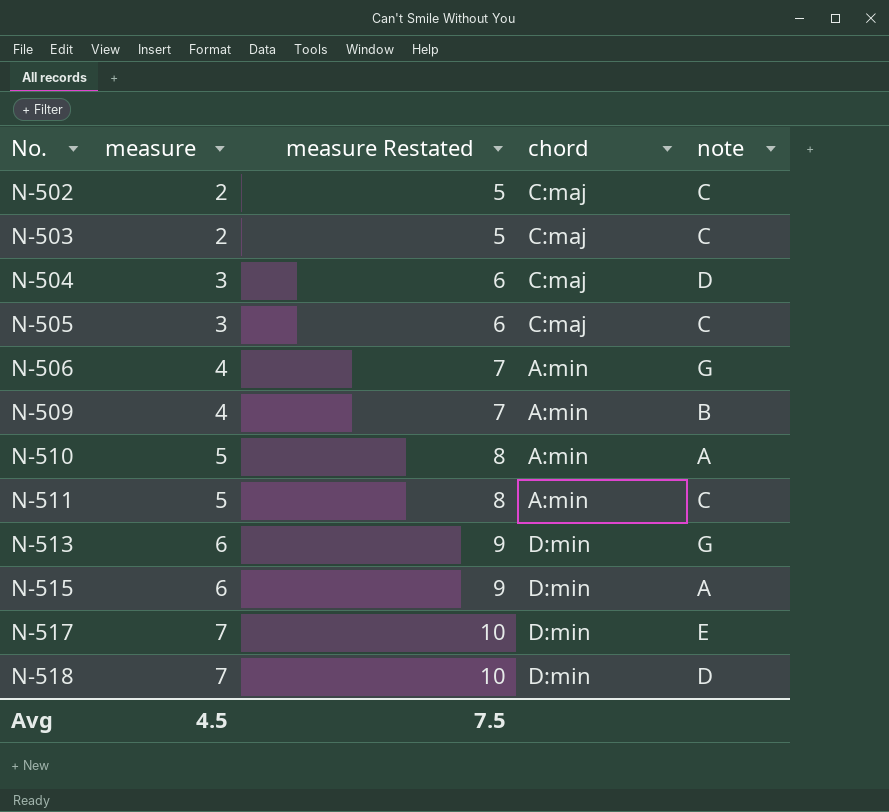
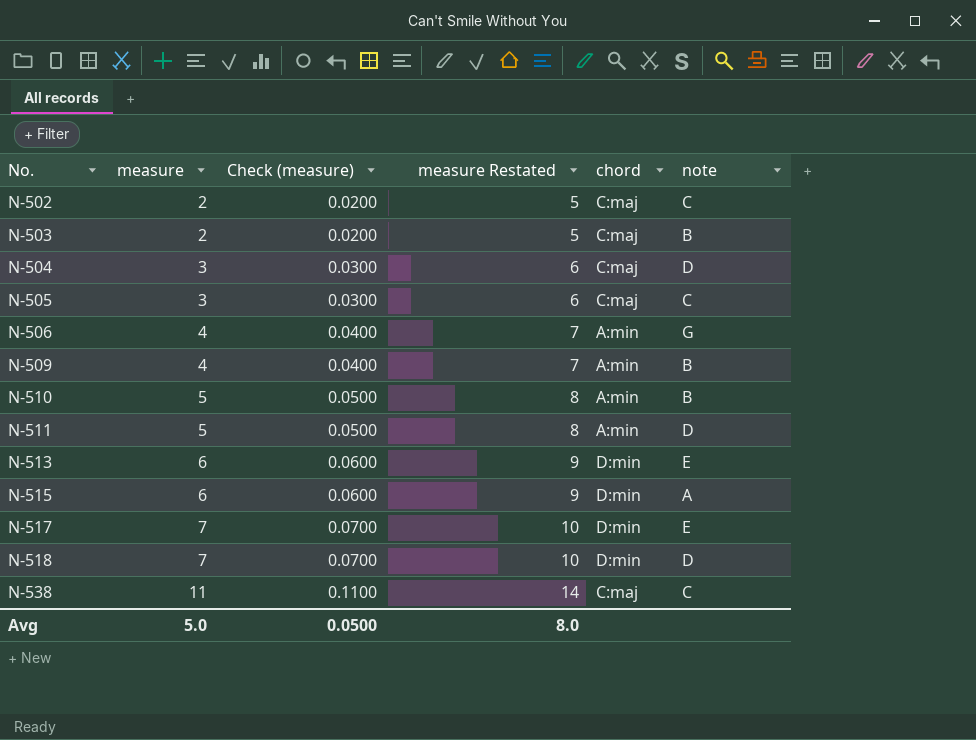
column Check (measure) | formula: none -> [measure] * 0.01
N-503 | note: C -> B
N-510 | note: A -> B
N-511 | note: C -> D
N-513 | note: G -> E
row N-538: none -> 11 | 0.1100 | 14 | C:maj | C
Avg | measure: 4.5 -> 5.0
Avg | measure Restated: 7.5 -> 8.0

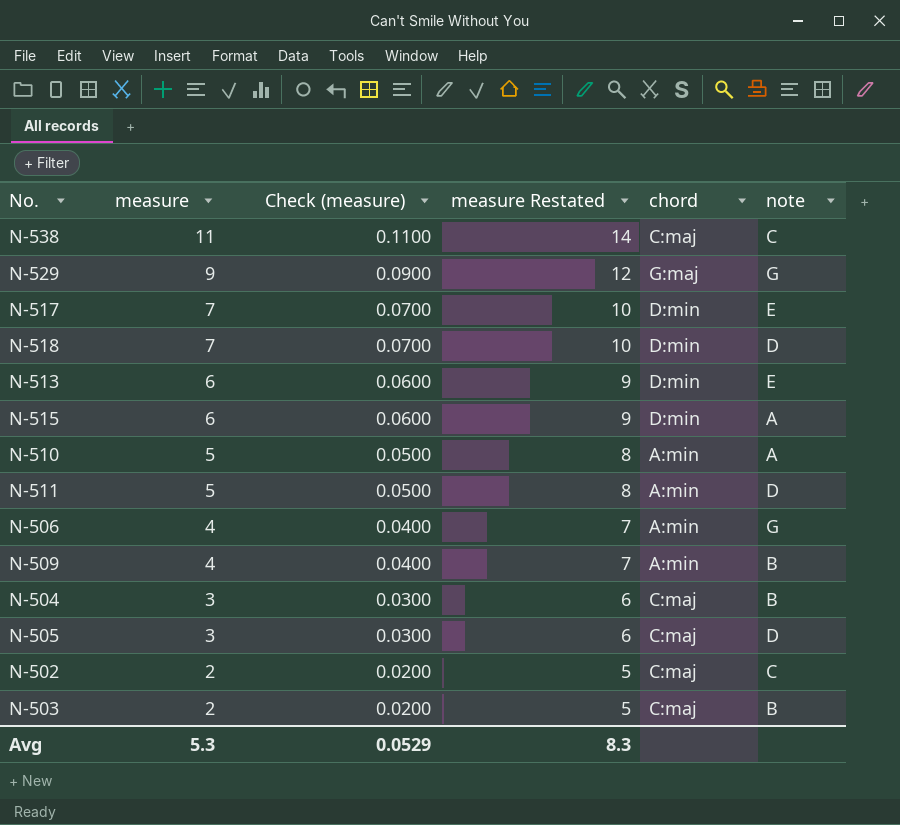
row order: No. ascending -> measure descending
row N-529: none -> 9 | 0.0900 | 12 | G:maj | G
N-510 | note: B -> A
N-504 | note: D -> B
N-505 | note: C -> D
Avg | measure: 5.0 -> 5.3
Avg | Check (measure): 0.0500 -> 0.0529
Avg | measure Restated: 8.0 -> 8.3

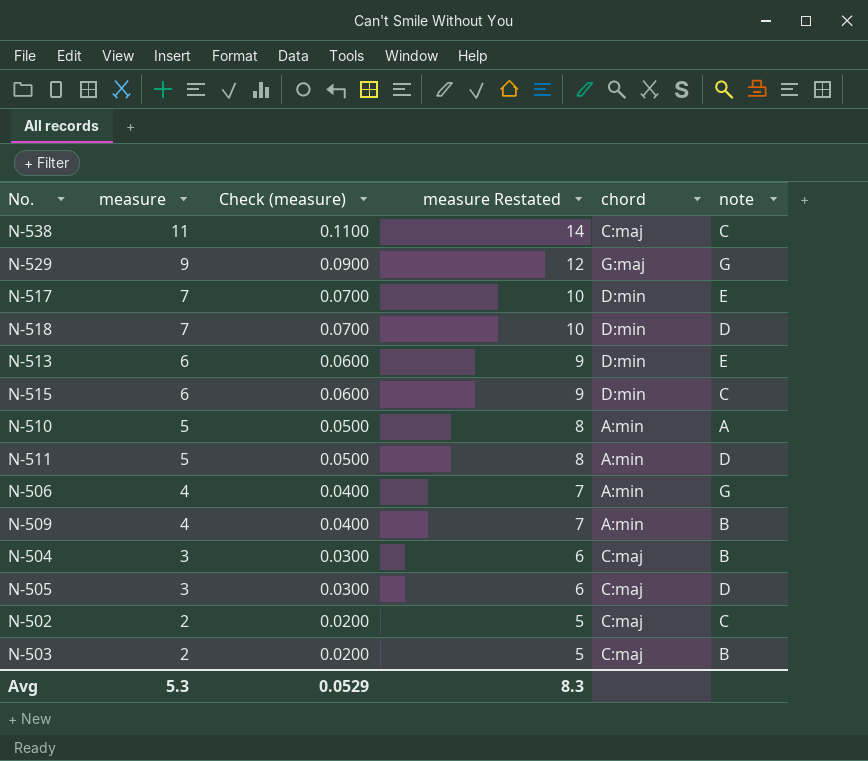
N-515 | note: A -> C

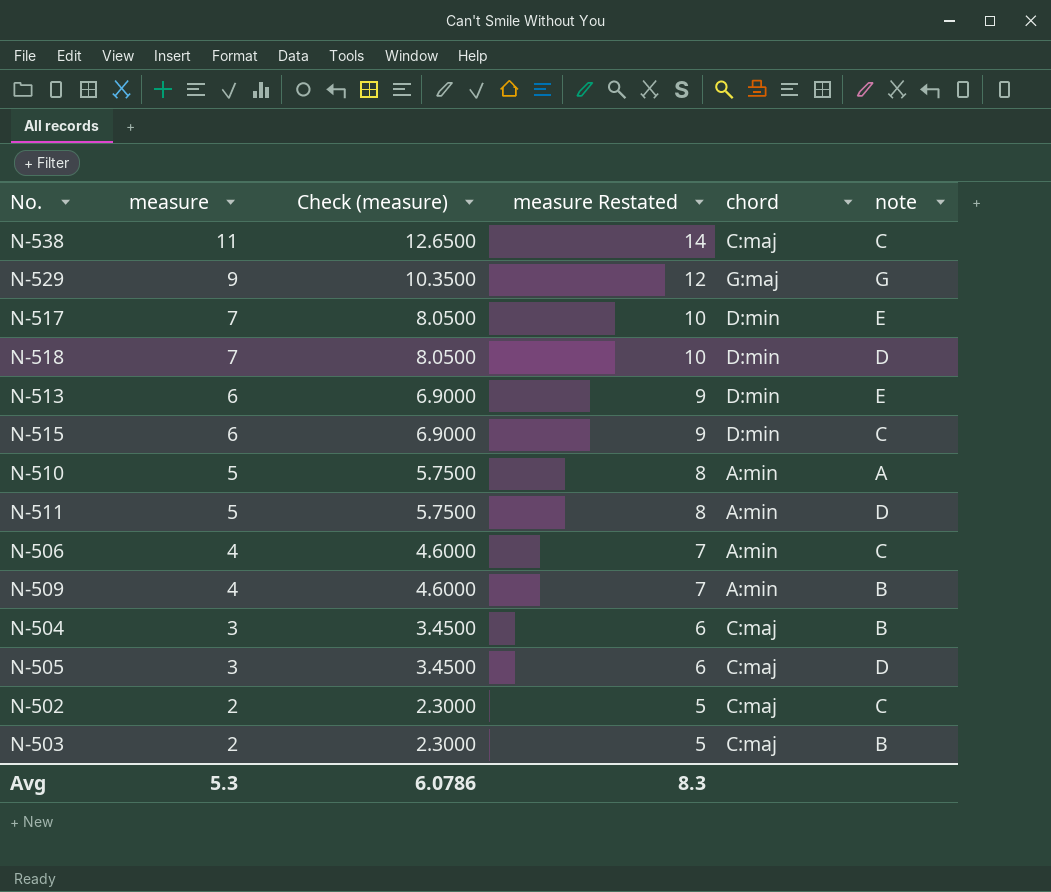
column Check (measure) | formula: [measure] * 0.01 -> [measure] * 1.15
N-506 | note: G -> C
Avg | Check (measure): 0.0529 -> 6.0786

